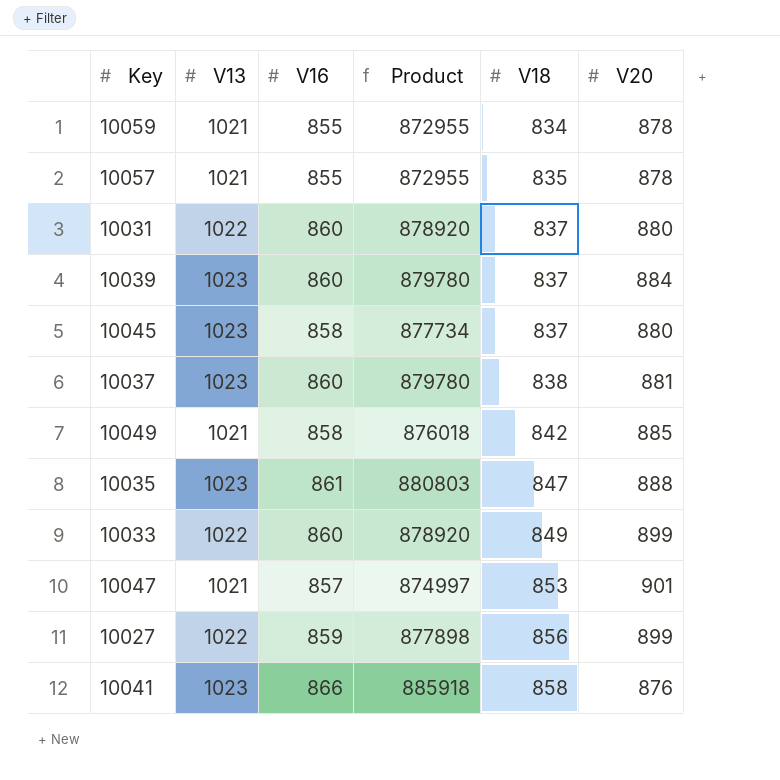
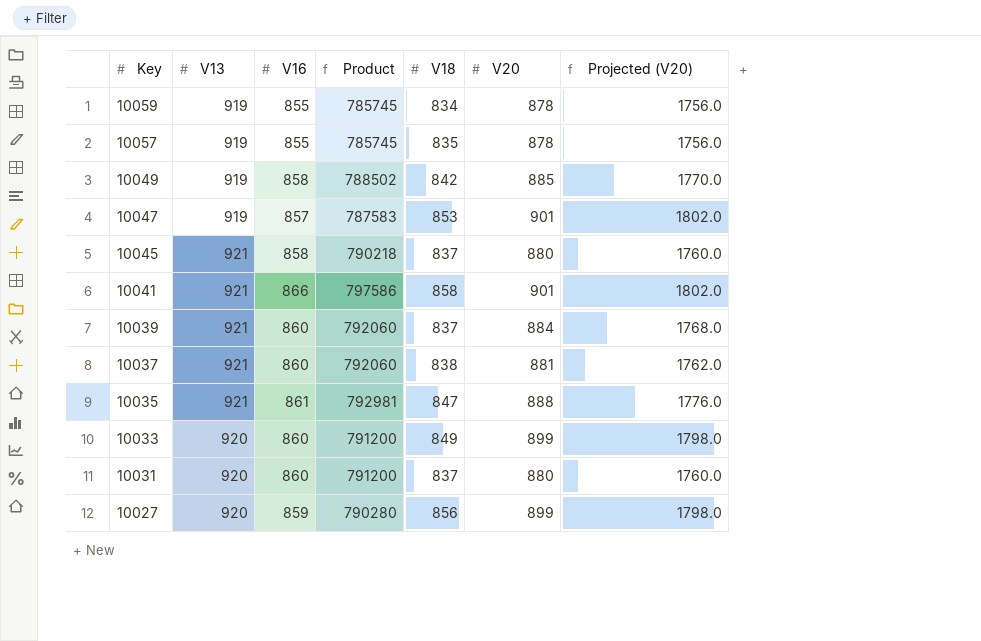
row order: V18 ascending -> Key descending
column Projected (V20) | formula: none -> [V20] * 2
10059 | V13: 1021 -> 919
10059 | Product: 872955 -> 785745
10057 | V13: 1021 -> 919
10057 | Product: 872955 -> 785745
10049 | V13: 1021 -> 919
10049 | Product: 876018 -> 788502
10047 | V13: 1021 -> 919
10047 | Product: 874997 -> 787583
10045 | V13: 1023 -> 921
10045 | Product: 877734 -> 790218
10041 | V13: 1023 -> 921
10041 | Product: 885918 -> 797586
10041 | V20: 876 -> 901
10039 | V13: 1023 -> 921
10039 | Product: 879780 -> 792060
10037 | V13: 1023 -> 921
10037 | Product: 879780 -> 792060
10035 | V13: 1023 -> 921
10035 | Product: 880803 -> 792981
10033 | V13: 1022 -> 920
10033 | Product: 878920 -> 791200
10031 | V13: 1022 -> 920
10031 | Product: 878920 -> 791200
10027 | V13: 1022 -> 920
10027 | Product: 877898 -> 790280

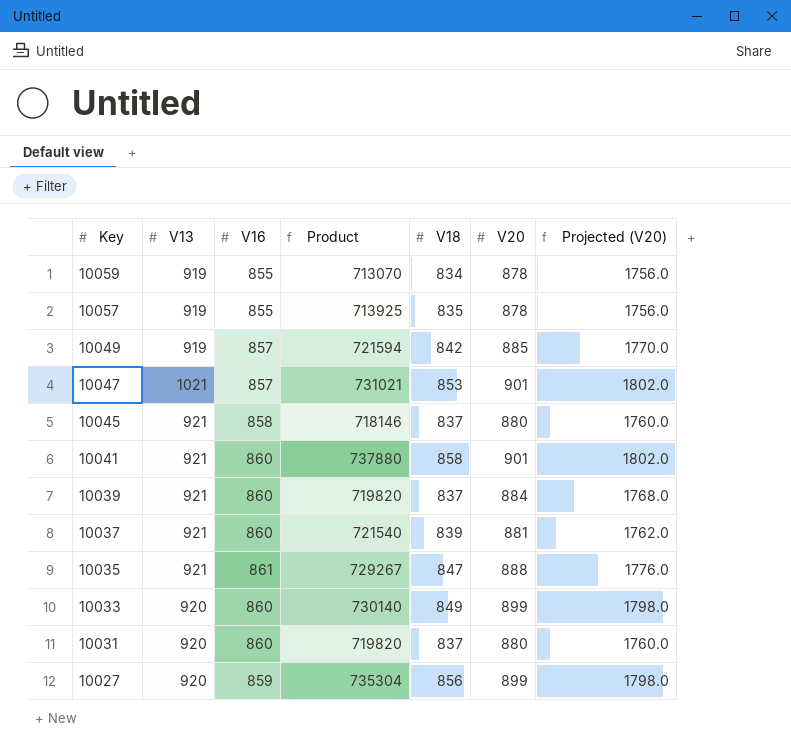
column Product | formula: [V13] * [V16] -> [V16] * [V18]
10049 | V16: 858 -> 857
10047 | V13: 919 -> 1021
10041 | V16: 866 -> 860
10037 | V18: 838 -> 839

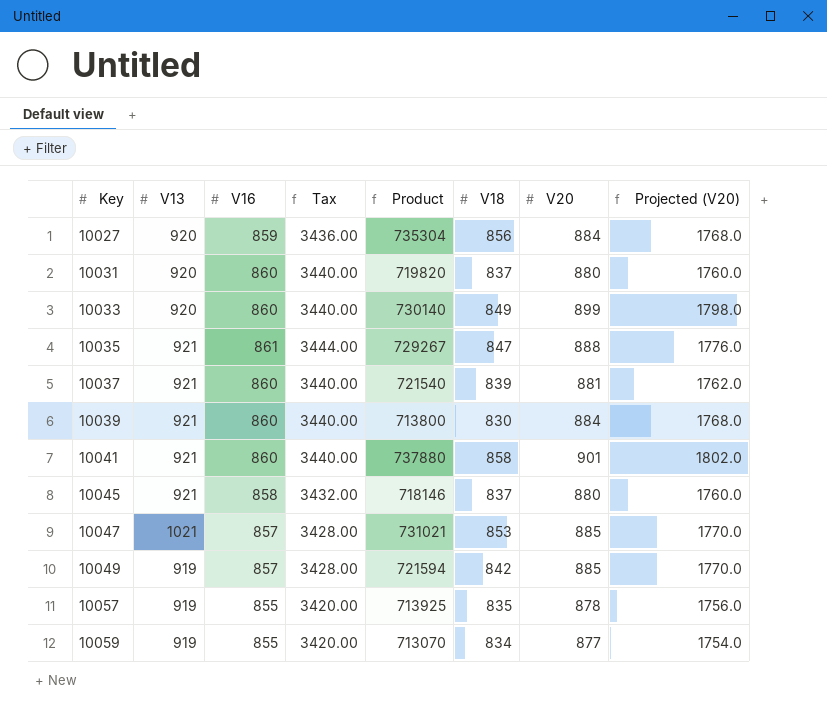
row order: Key descending -> Key ascending
column Tax | formula: none -> [V16] * 4
10027 | V20: 899 -> 884
10027 | Projected (V20): 1798.0 -> 1768.0
10039 | Product: 719820 -> 713800
10039 | V18: 837 -> 830
10047 | V20: 901 -> 885
10047 | Projected (V20): 1802.0 -> 1770.0
10059 | V20: 878 -> 877
10059 | Projected (V20): 1756.0 -> 1754.0

